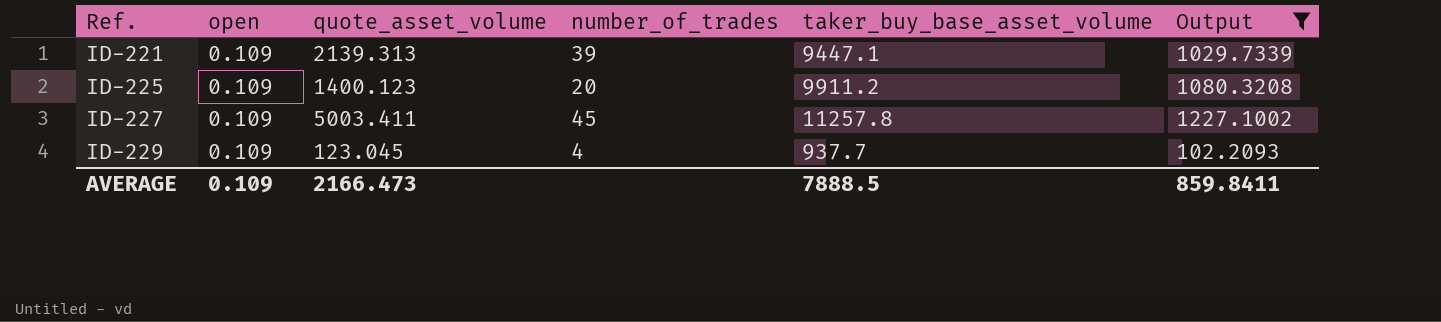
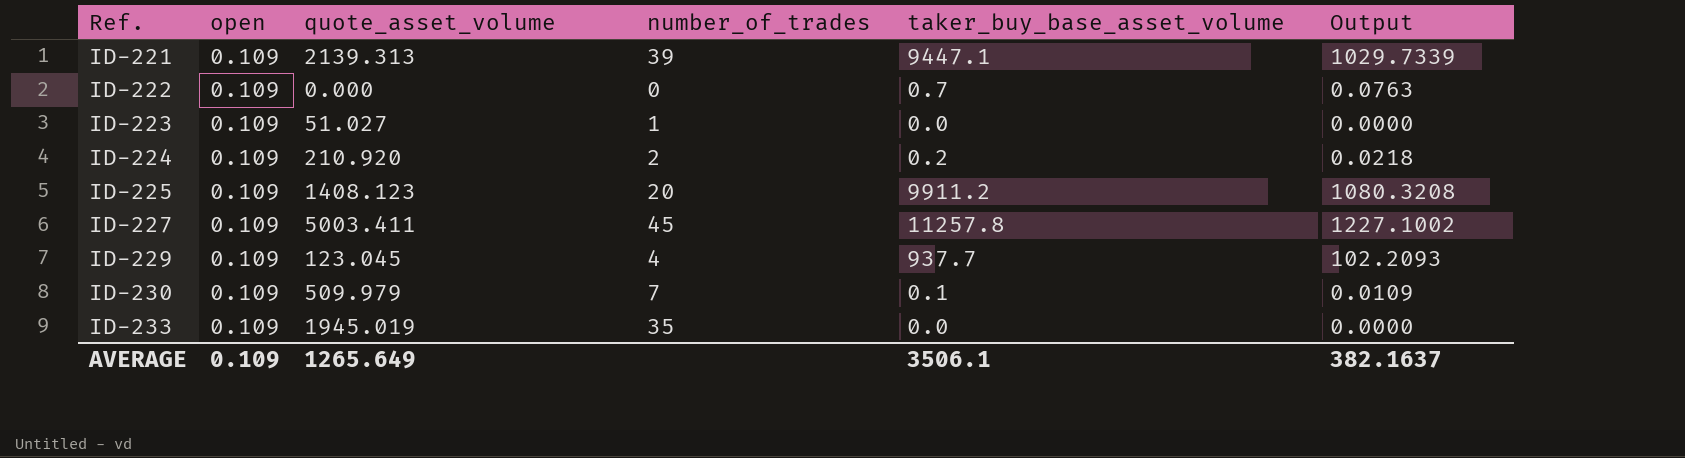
filter: Output >= 102.2093 -> none
ID-225 | quote_asset_volume: 1400.123 -> 1408.123
AVERAGE | quote_asset_volume: 2166.473 -> 1265.649
AVERAGE | taker_buy_base_asset_volume: 7888.5 -> 3506.1
AVERAGE | Output: 859.8411 -> 382.1637

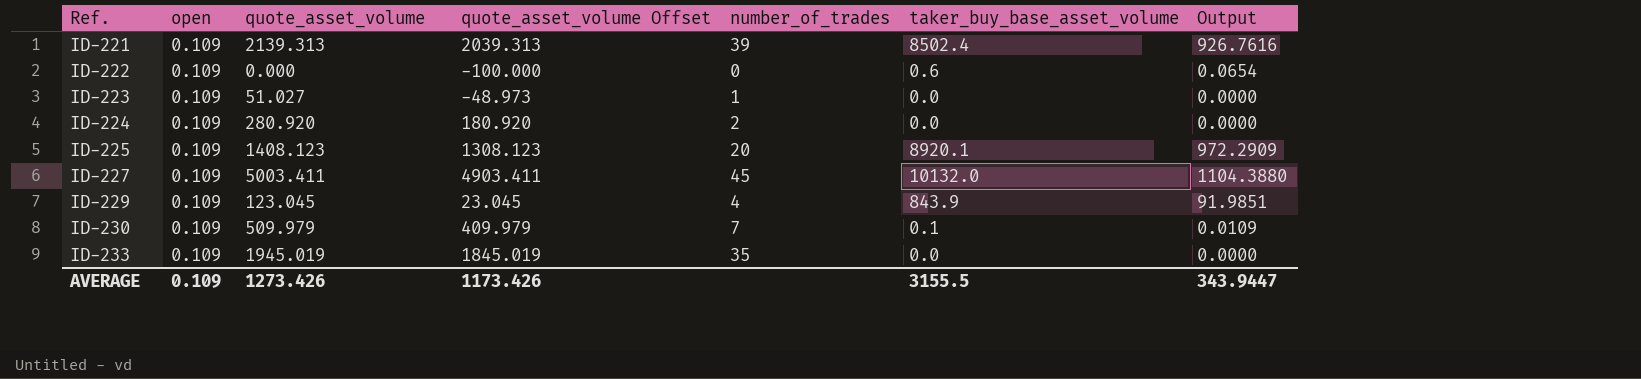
column quote_asset_volume Offset | formula: none -> [quote_asset_volume] - 100
ID-221 | taker_buy_base_asset_volume: 9447.1 -> 8502.4
ID-221 | Output: 1029.7339 -> 926.7616
ID-222 | taker_buy_base_asset_volume: 0.7 -> 0.6
ID-222 | Output: 0.0763 -> 0.0654
ID-224 | quote_asset_volume: 210.920 -> 280.920
ID-224 | taker_buy_base_asset_volume: 0.2 -> 0.0
ID-224 | Output: 0.0218 -> 0.0000
ID-225 | taker_buy_base_asset_volume: 9911.2 -> 8920.1
ID-225 | Output: 1080.3208 -> 972.2909
ID-227 | taker_buy_base_asset_volume: 11257.8 -> 10132.0
ID-227 | Output: 1227.1002 -> 1104.3880
ID-229 | taker_buy_base_asset_volume: 937.7 -> 843.9
ID-229 | Output: 102.2093 -> 91.9851
AVERAGE | quote_asset_volume: 1265.649 -> 1273.426
AVERAGE | taker_buy_base_asset_volume: 3506.1 -> 3155.5
AVERAGE | Output: 382.1637 -> 343.9447

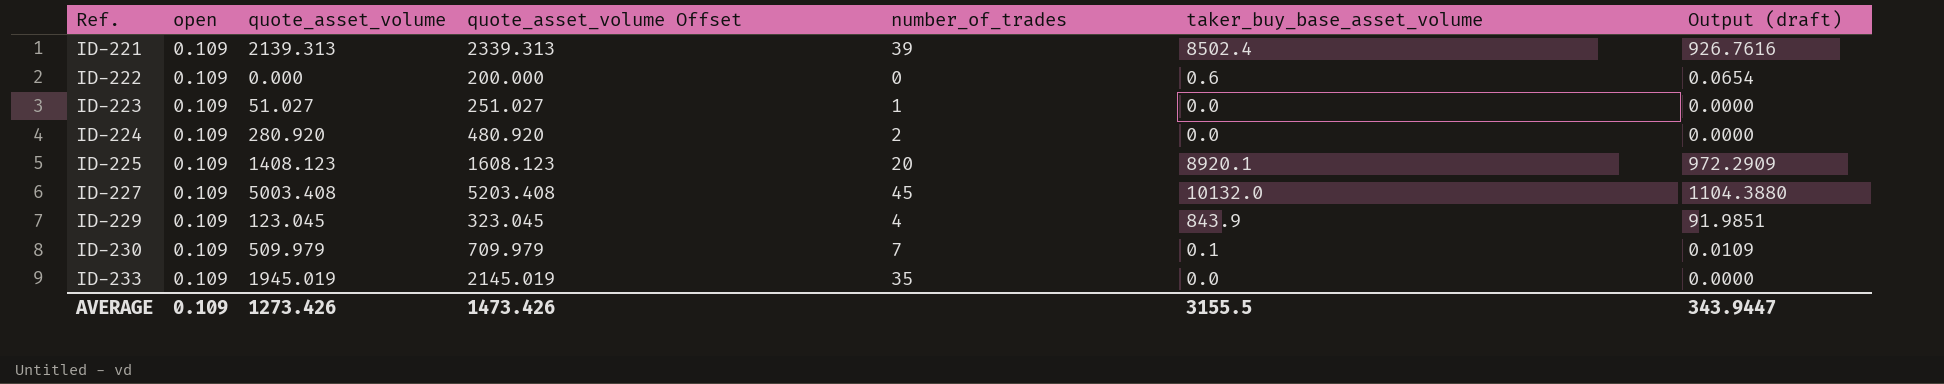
column quote_asset_volume Offset | formula: [quote_asset_volume] - 100 -> [quote_asset_volume] + 200
column name: Output -> Output (draft)
ID-227 | quote_asset_volume: 5003.411 -> 5003.408
AVERAGE | quote_asset_volume Offset: 1173.426 -> 1473.426

